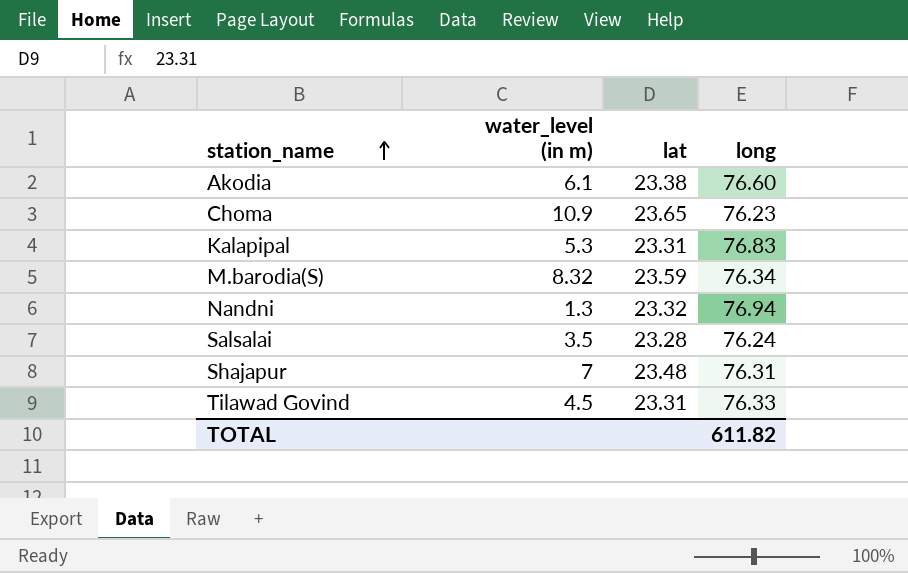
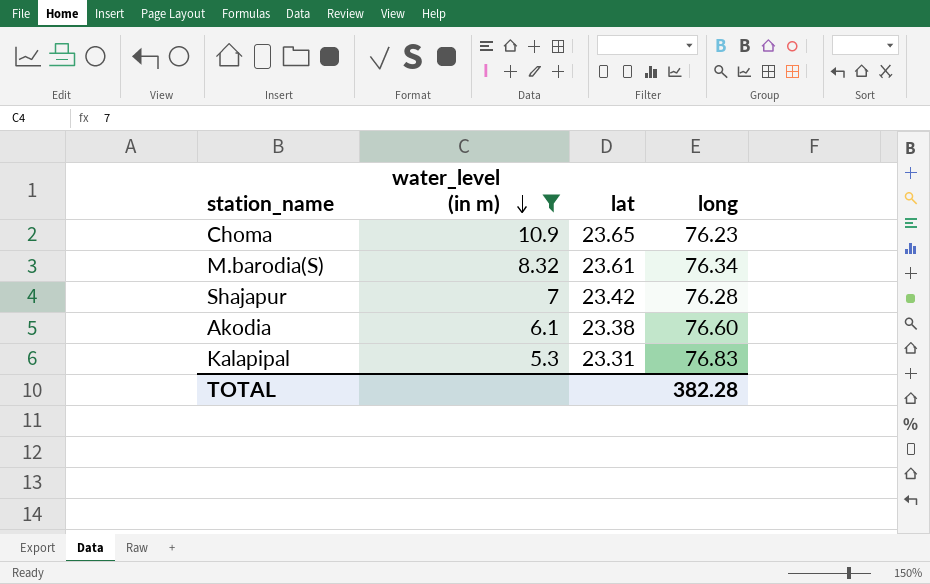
filter: none -> water_level (in m) >= 5.3
row order: station_name ascending -> water_level (in m) descending
M.barodia(S) | lat: 23.59 -> 23.61
Shajapur | lat: 23.48 -> 23.42
Shajapur | long: 76.31 -> 76.28
TOTAL | long: 611.82 -> 382.28

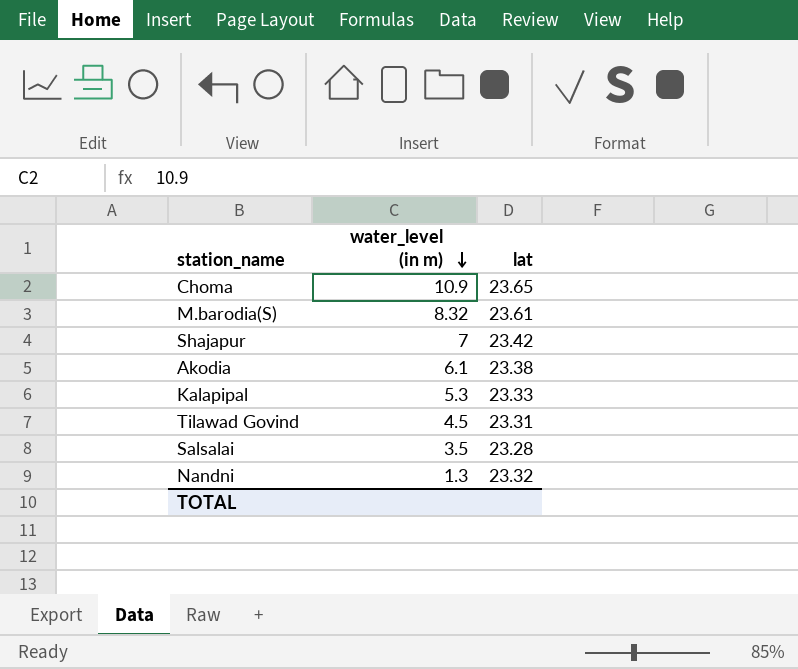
filter: water_level (in m) >= 5.3 -> none
column long | position: 4 -> none
Kalapipal | lat: 23.31 -> 23.33

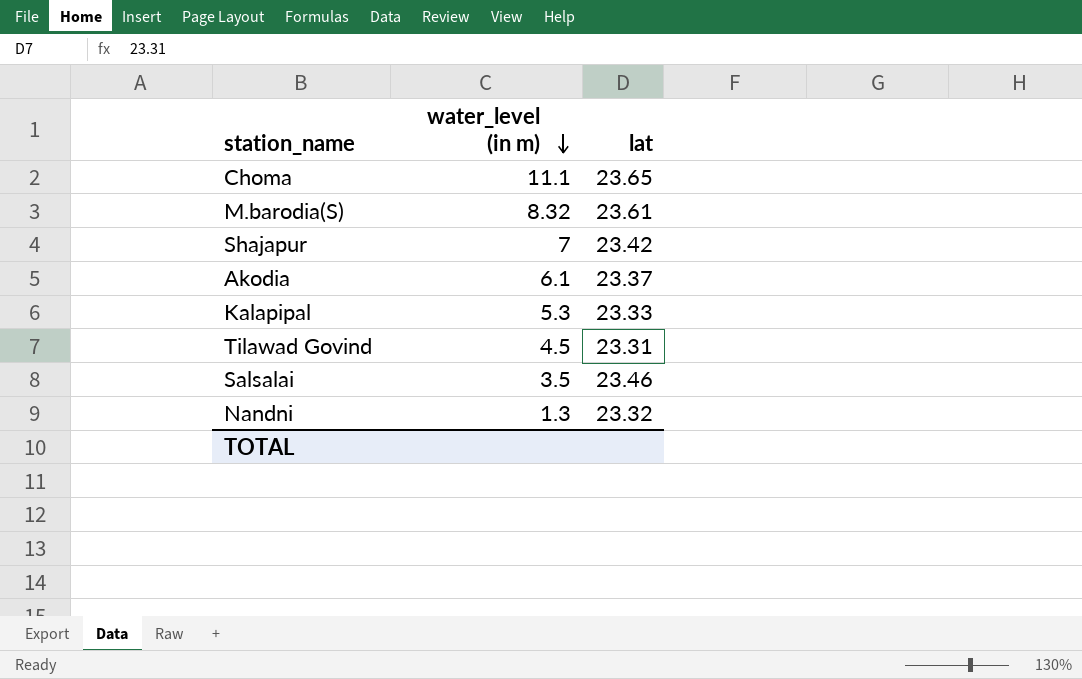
Choma | water_level (in m): 10.9 -> 11.1
Akodia | lat: 23.38 -> 23.37
Salsalai | lat: 23.28 -> 23.46

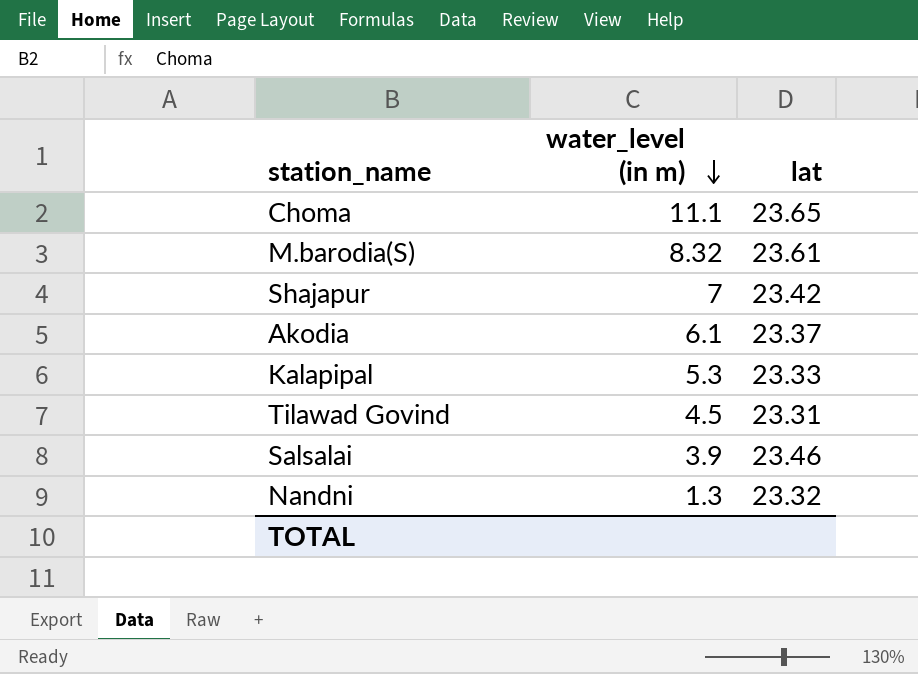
Salsalai | water_level (in m): 3.5 -> 3.9

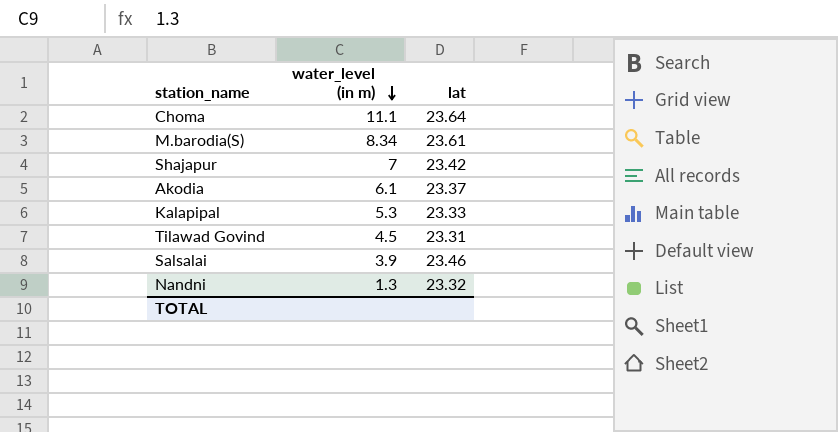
Choma | lat: 23.65 -> 23.64
M.barodia(S) | water_level (in m): 8.32 -> 8.34

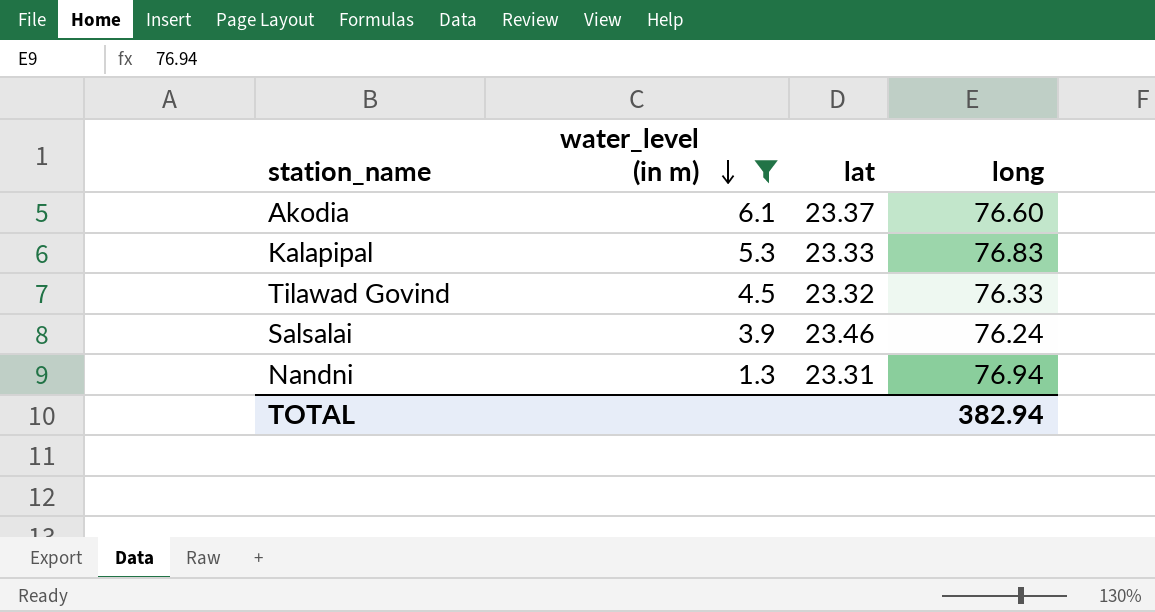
filter: none -> water_level (in m) <= 6.1
column long | position: none -> 4
Tilawad Govind | lat: 23.31 -> 23.32
Nandni | lat: 23.32 -> 23.31

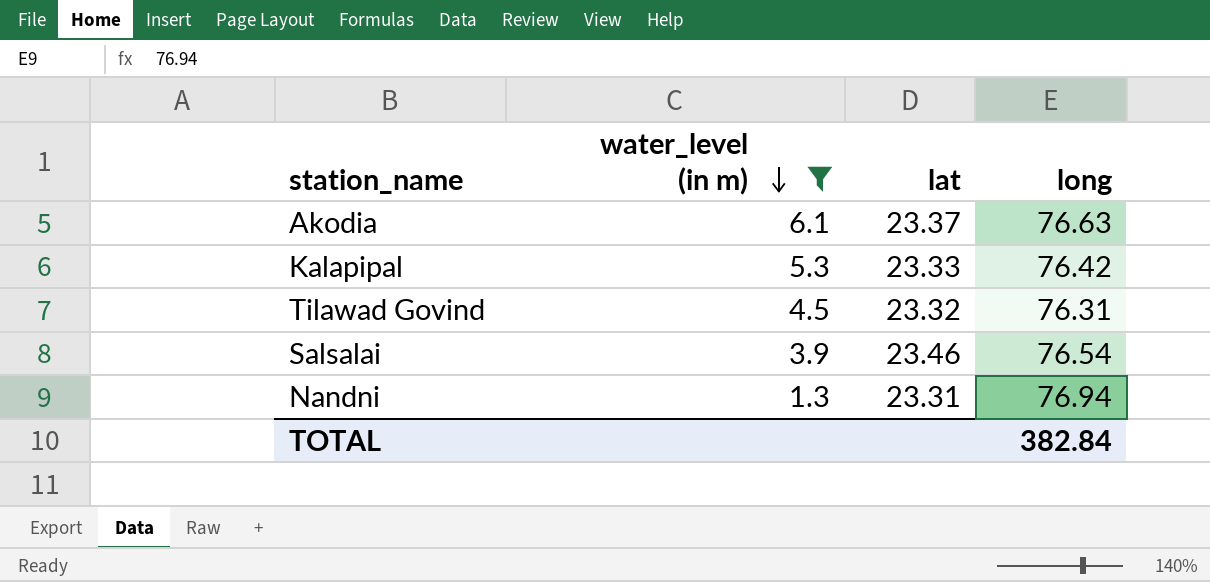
Akodia | long: 76.60 -> 76.63
Kalapipal | long: 76.83 -> 76.42
Tilawad Govind | long: 76.33 -> 76.31
Salsalai | long: 76.24 -> 76.54
TOTAL | long: 382.94 -> 382.84

